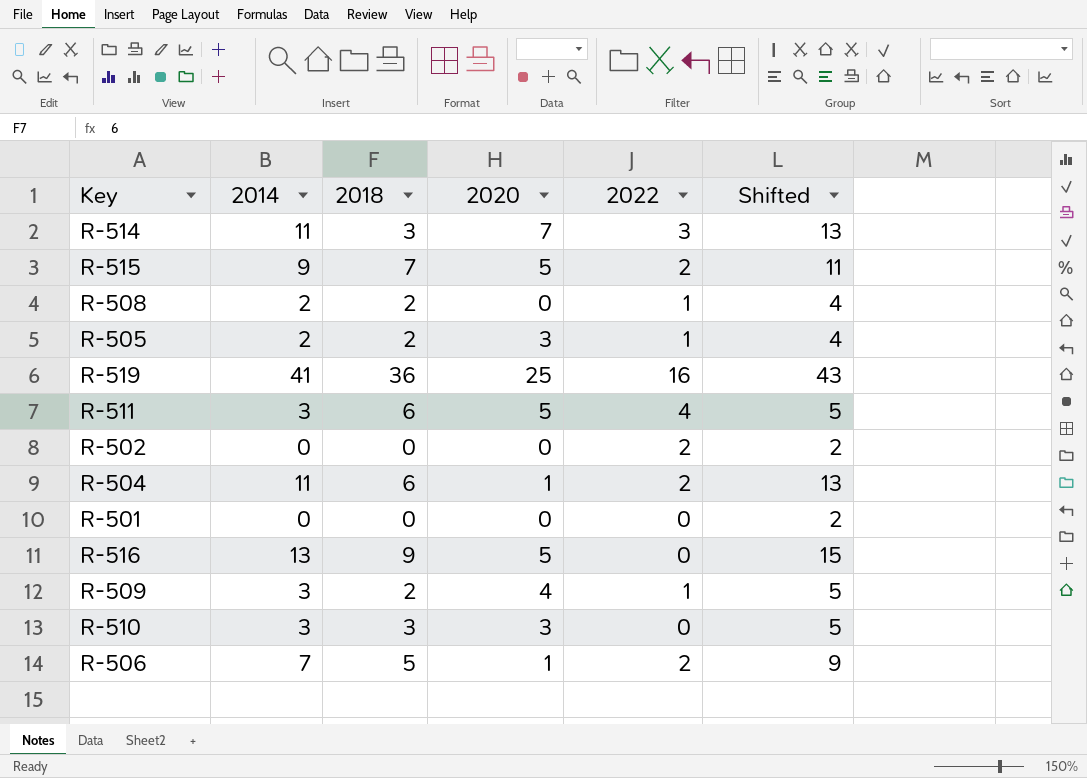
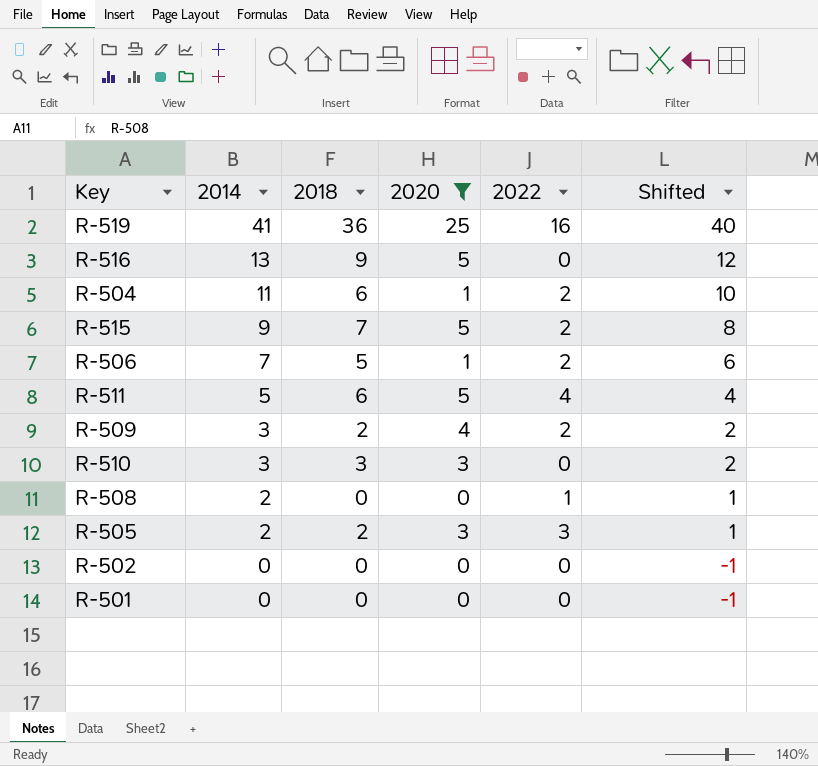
filter: none -> 2020 != 7
row order: none -> 2014 descending
column Shifted | formula: [2014] + 2 -> [2014] - 1
R-511 | 2014: 3 -> 5
R-509 | 2022: 1 -> 2
R-508 | 2018: 2 -> 0
R-505 | 2022: 1 -> 3
R-502 | 2022: 2 -> 0

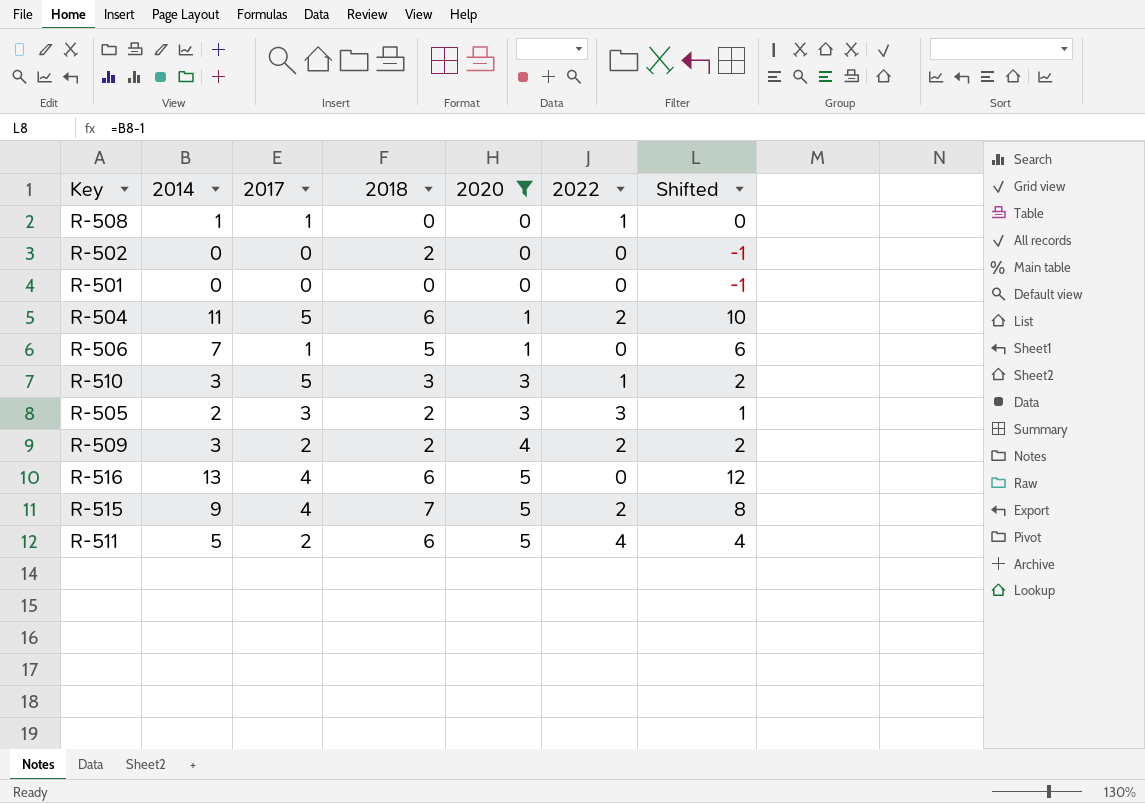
row order: 2014 descending -> 2020 ascending
column 2017 | position: none -> 3
row R-519: 41 | 36 | 25 | 16 | 40 -> none
R-508 | 2014: 2 -> 1
R-508 | Shifted: 1 -> 0
R-502 | 2018: 0 -> 2
R-506 | 2022: 2 -> 0
R-510 | 2022: 0 -> 1
R-516 | 2018: 9 -> 6

